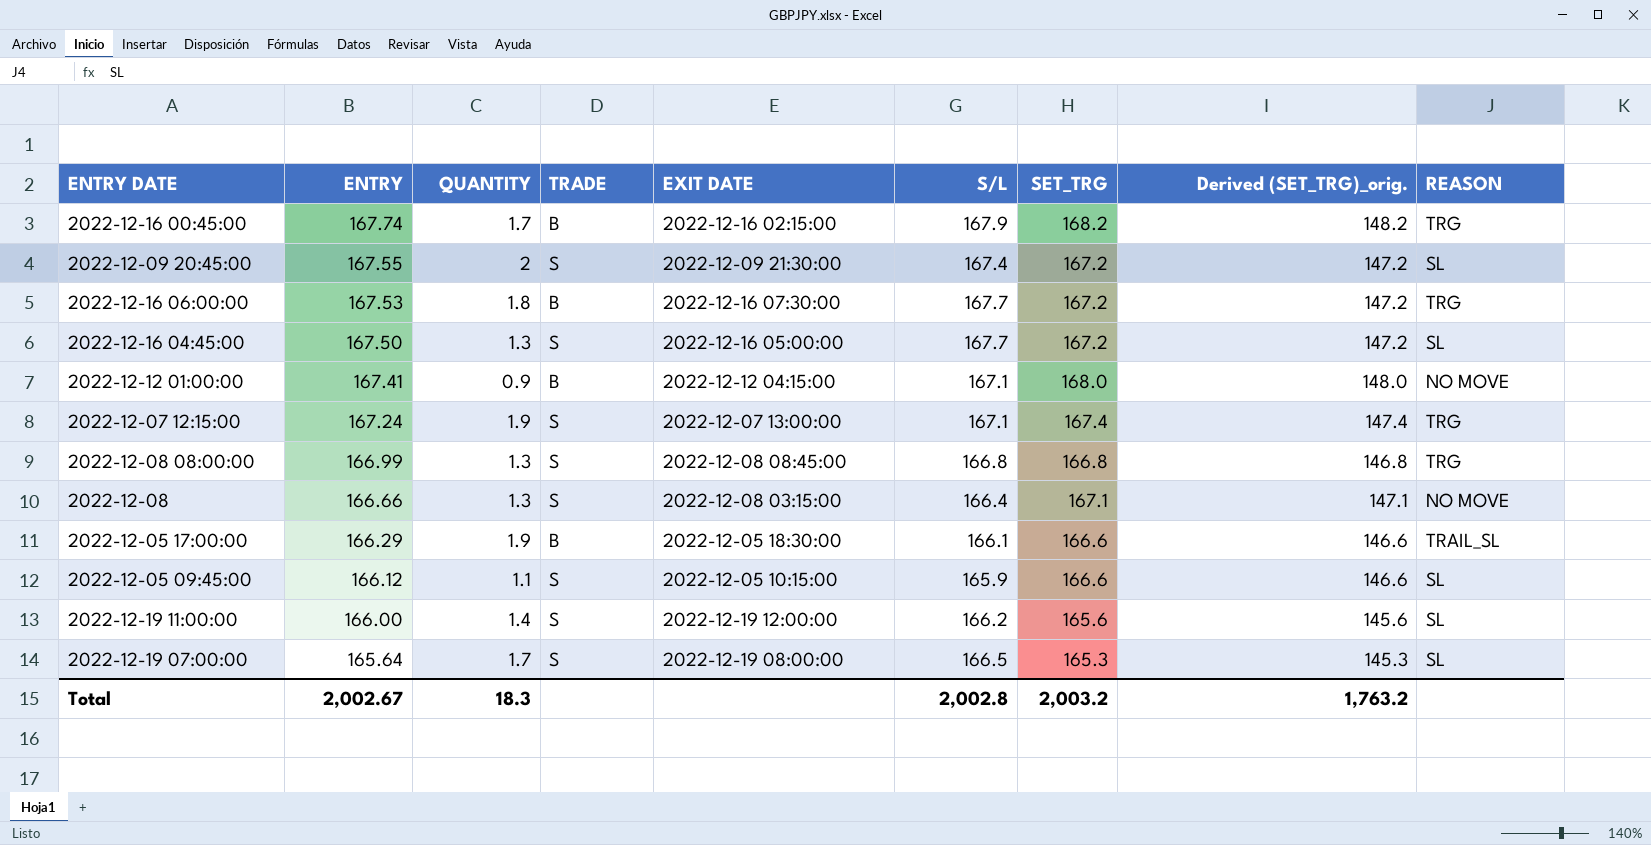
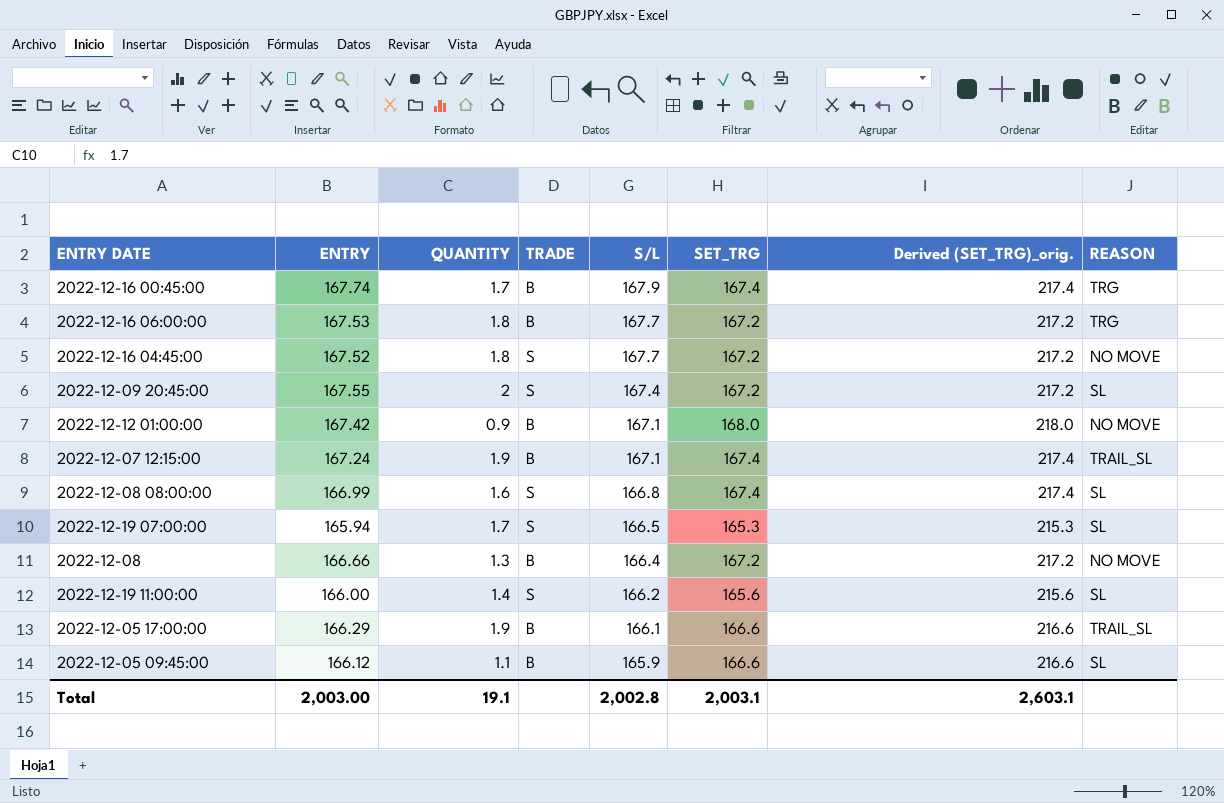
row order: ENTRY descending -> S/L descending
column EXIT DATE | position: 5 -> none
column Derived (SET_TRG)_orig. | formula: [SET_TRG] - 20 -> [SET_TRG] + 50
2022-12-16 00:45:00 | SET_TRG: 168.2 -> 167.4
2022-12-16 04:45:00 | ENTRY: 167.50 -> 167.52
2022-12-16 04:45:00 | QUANTITY: 1.3 -> 1.8
2022-12-16 04:45:00 | REASON: SL -> NO MOVE
2022-12-12 01:00:00 | ENTRY: 167.41 -> 167.42
2022-12-07 12:15:00 | TRADE: S -> B
2022-12-07 12:15:00 | REASON: TRG -> TRAIL_SL
2022-12-08 08:00:00 | QUANTITY: 1.3 -> 1.6
2022-12-08 08:00:00 | SET_TRG: 166.8 -> 167.4
2022-12-08 08:00:00 | REASON: TRG -> SL
2022-12-19 07:00:00 | ENTRY: 165.64 -> 165.94
2022-12-08 | TRADE: S -> B
2022-12-08 | SET_TRG: 167.1 -> 167.2
2022-12-05 09:45:00 | TRADE: S -> B
Total | ENTRY: 2,002.67 -> 2,003.00
Total | QUANTITY: 18.3 -> 19.1
Total | SET_TRG: 2,003.2 -> 2,003.1
Total | Derived (SET_TRG)_orig.: 1,763.2 -> 2,603.1

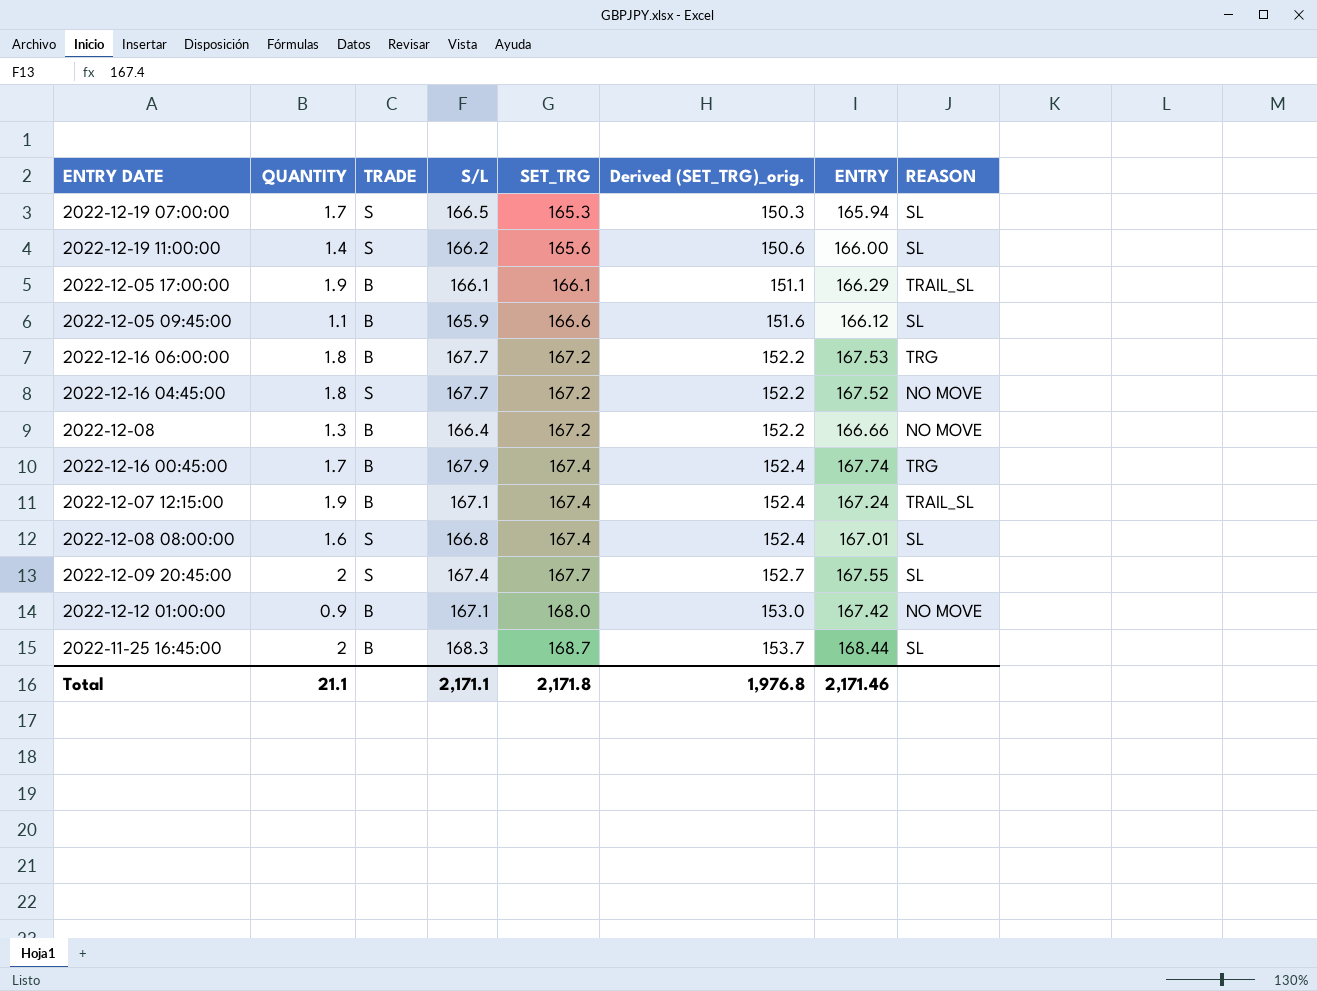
row order: S/L descending -> SET_TRG ascending
column Derived (SET_TRG)_orig. | formula: [SET_TRG] + 50 -> [SET_TRG] - 15
column ENTRY | position: 2 -> 7
2022-12-05 17:00:00 | SET_TRG: 166.6 -> 166.1
2022-12-08 08:00:00 | ENTRY: 166.99 -> 167.01
2022-12-09 20:45:00 | SET_TRG: 167.2 -> 167.7
row 2022-11-25 16:45:00: none -> 2 | B | 168.3 | 168.7 | 153.7 | 168.44 | SL
Total | QUANTITY: 19.1 -> 21.1
Total | S/L: 2,002.8 -> 2,171.1
Total | SET_TRG: 2,003.1 -> 2,171.8
Total | Derived (SET_TRG)_orig.: 2,603.1 -> 1,976.8
Total | ENTRY: 2,003.00 -> 2,171.46

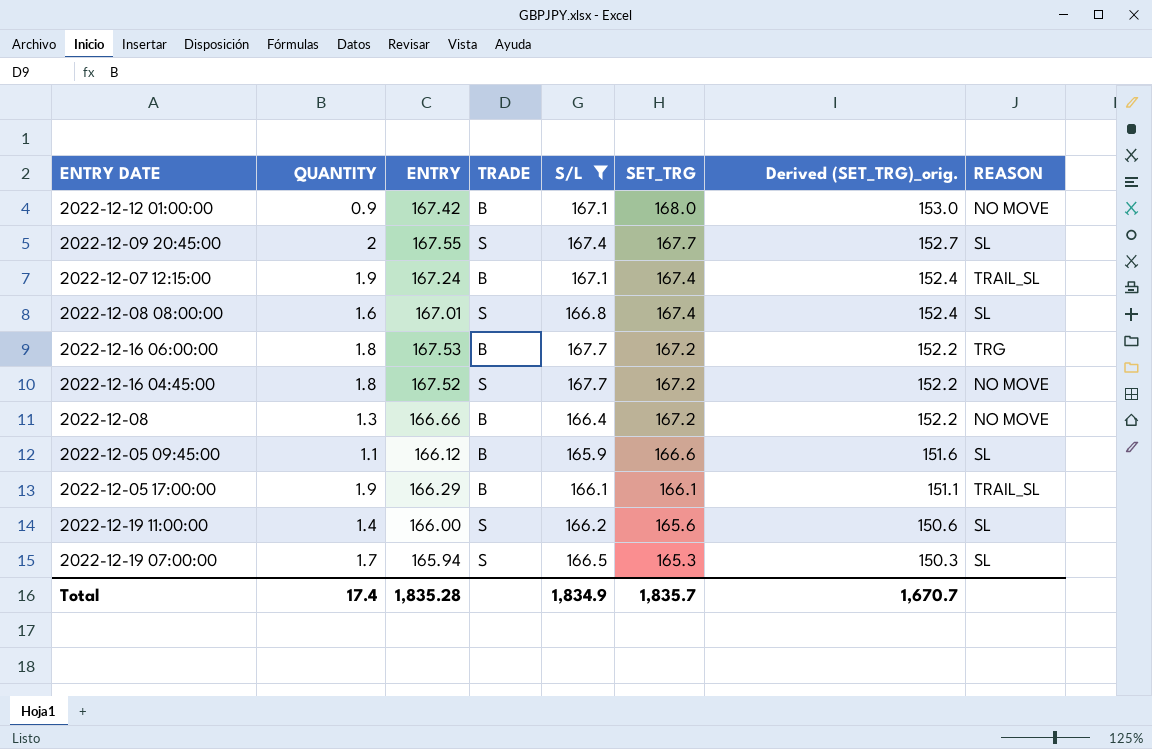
filter: none -> S/L <= 167.7
row order: SET_TRG ascending -> SET_TRG descending
column ENTRY | position: 7 -> 3
Total | QUANTITY: 21.1 -> 17.4
Total | ENTRY: 2,171.46 -> 1,835.28
Total | S/L: 2,171.1 -> 1,834.9
Total | SET_TRG: 2,171.8 -> 1,835.7
Total | Derived (SET_TRG)_orig.: 1,976.8 -> 1,670.7

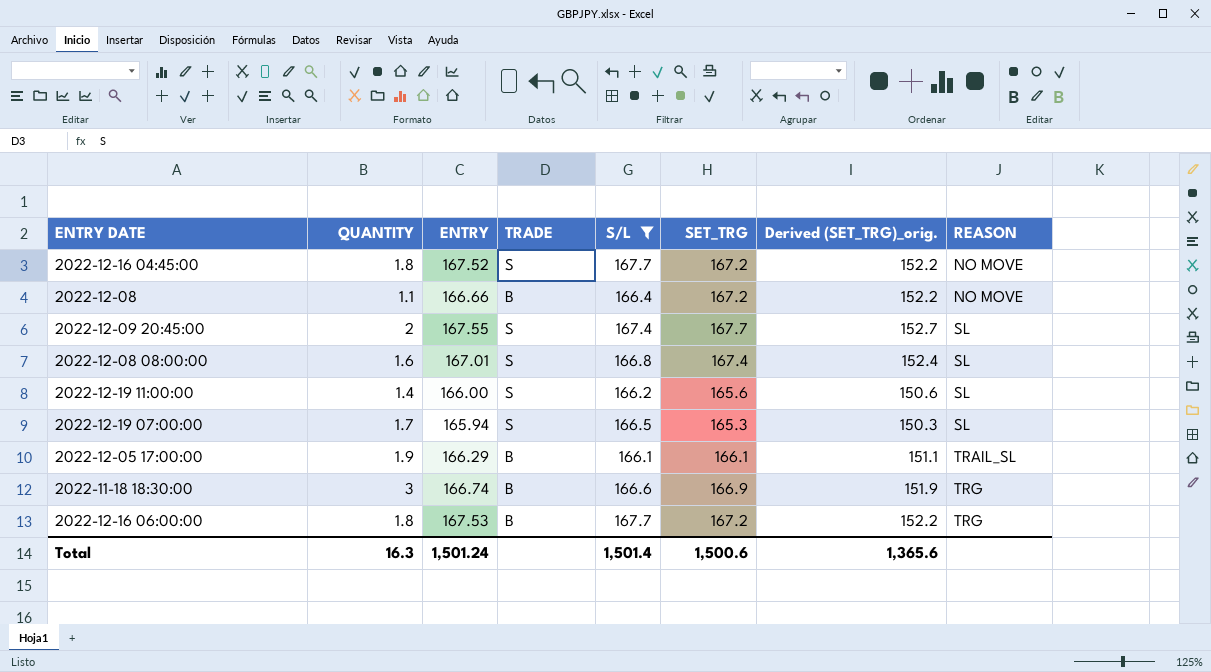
row order: SET_TRG descending -> REASON ascending
row 2022-12-12 01:00:00: 0.9 | 167.42 | B | 167.1 | 168.0 | 153.0 | NO MOVE -> none
row 2022-12-07 12:15:00: 1.9 | 167.24 | B | 167.1 | 167.4 | 152.4 | TRAIL_SL -> none
row 2022-12-05 09:45:00: 1.1 | 166.12 | B | 165.9 | 166.6 | 151.6 | SL -> none
2022-12-08 | QUANTITY: 1.3 -> 1.1
row 2022-11-18 18:30:00: none -> 3 | 166.74 | B | 166.6 | 166.9 | 151.9 | TRG
Total | QUANTITY: 17.4 -> 16.3
Total | ENTRY: 1,835.28 -> 1,501.24
Total | S/L: 1,834.9 -> 1,501.4
Total | SET_TRG: 1,835.7 -> 1,500.6
Total | Derived (SET_TRG)_orig.: 1,670.7 -> 1,365.6

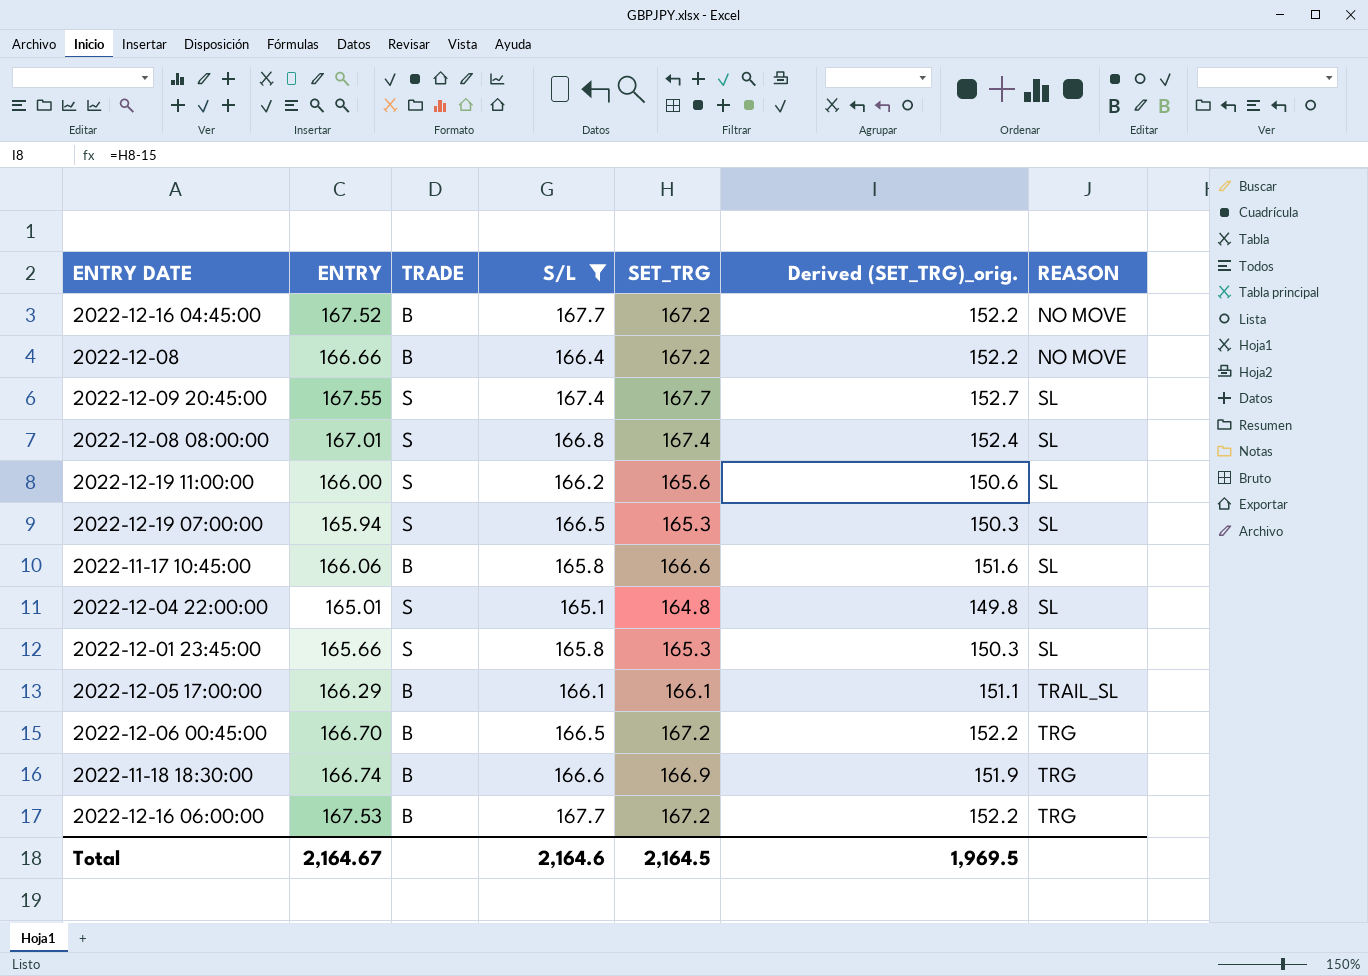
column QUANTITY | position: 2 -> none
2022-12-16 04:45:00 | TRADE: S -> B
row 2022-11-17 10:45:00: none -> 166.06 | B | 165.8 | 166.6 | 151.6 | SL
row 2022-12-04 22:00:00: none -> 165.01 | S | 165.1 | 164.8 | 149.8 | SL
row 2022-12-01 23:45:00: none -> 165.66 | S | 165.8 | 165.3 | 150.3 | SL
row 2022-12-06 00:45:00: none -> 166.70 | B | 166.5 | 167.2 | 152.2 | TRG
Total | ENTRY: 1,501.24 -> 2,164.67
Total | S/L: 1,501.4 -> 2,164.6
Total | SET_TRG: 1,500.6 -> 2,164.5
Total | Derived (SET_TRG)_orig.: 1,365.6 -> 1,969.5

